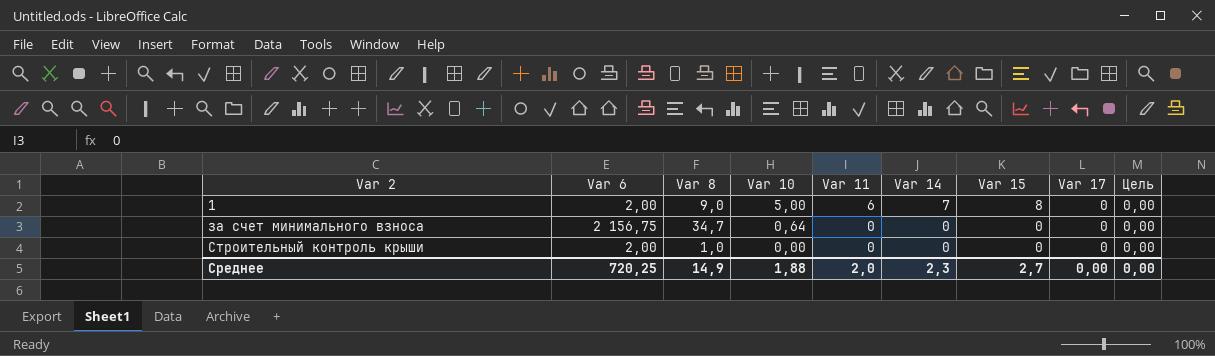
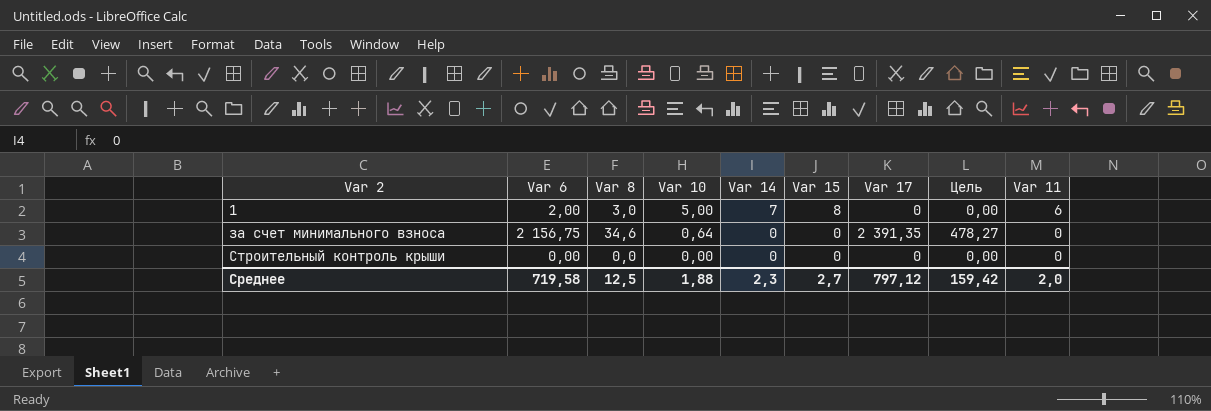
column Var 11 | position: 5 -> 9
1 | Var 8: 9,0 -> 3,0
за счет минимального взноса | Var 8: 34,7 -> 34,6
за счет минимального взноса | Var 17: 0 -> 2 391,35
за счет минимального взноса | Цель: 0,00 -> 478,27
Строительный контроль крыши | Var 6: 2,00 -> 0,00
Строительный контроль крыши | Var 8: 1,0 -> 0,0
Среднее | Var 6: 720,25 -> 719,58
Среднее | Var 8: 14,9 -> 12,5
Среднее | Var 17: 0,00 -> 797,12
Среднее | Цель: 0,00 -> 159,42

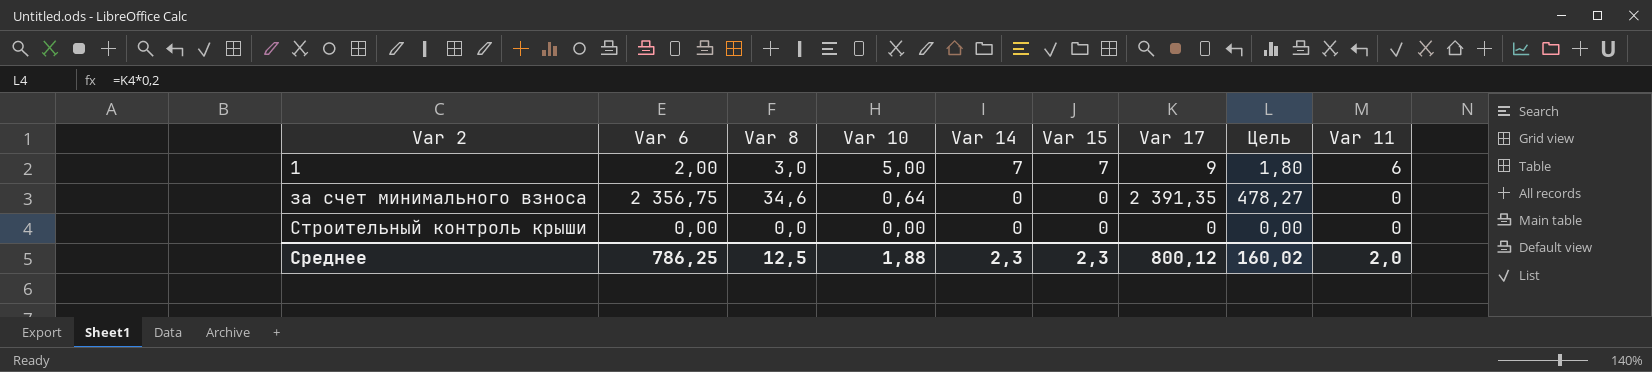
1 | Var 15: 8 -> 7
1 | Var 17: 0 -> 9
1 | Цель: 0,00 -> 1,80
за счет минимального взноса | Var 6: 2 156,75 -> 2 356,75
Среднее | Var 6: 719,58 -> 786,25
Среднее | Var 15: 2,7 -> 2,3
Среднее | Var 17: 797,12 -> 800,12
Среднее | Цель: 159,42 -> 160,02

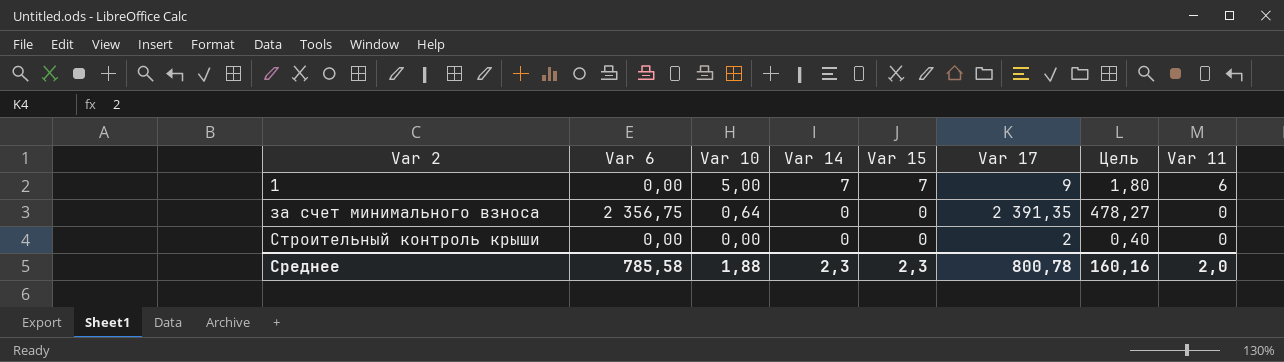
column Var 8 | position: 3 -> none
1 | Var 6: 2,00 -> 0,00
Строительный контроль крыши | Var 17: 0 -> 2
Строительный контроль крыши | Цель: 0,00 -> 0,40
Среднее | Var 6: 786,25 -> 785,58
Среднее | Var 17: 800,12 -> 800,78
Среднее | Цель: 160,02 -> 160,16

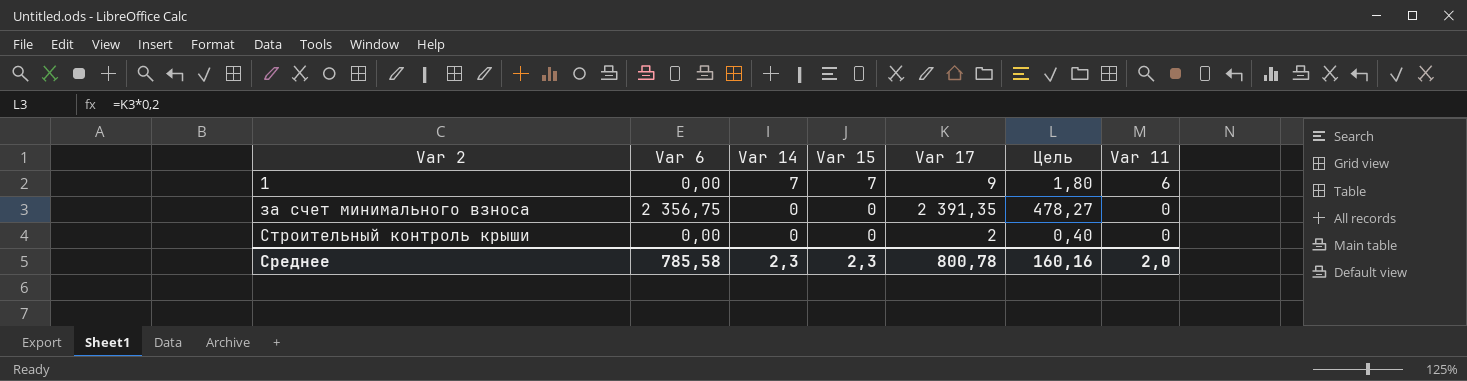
column Var 10 | position: 3 -> none

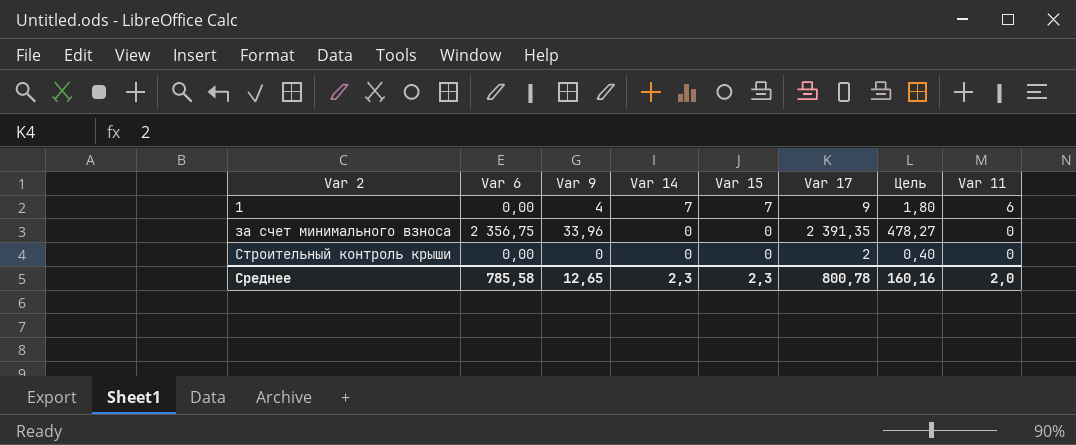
column Var 9 | position: none -> 3

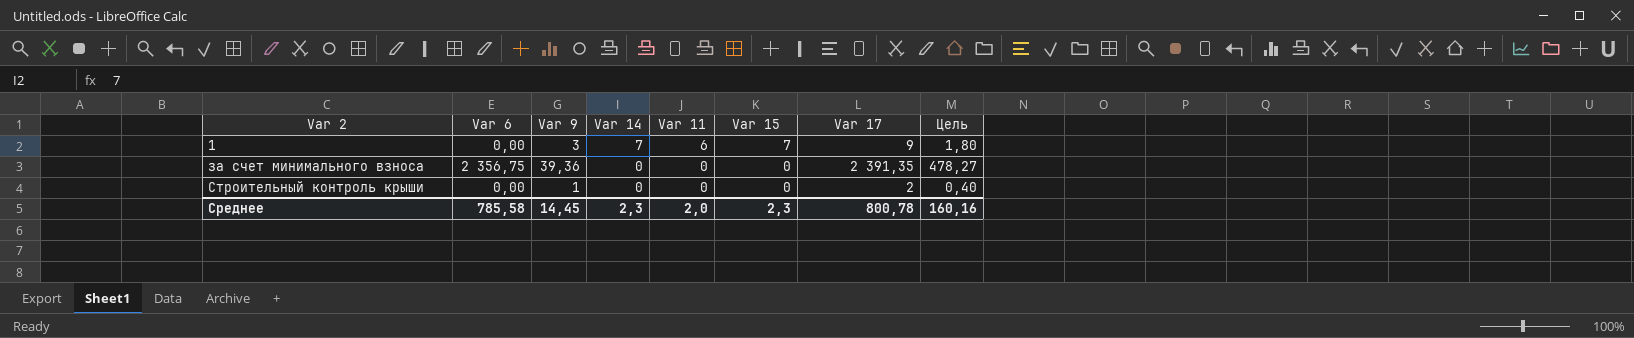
column Var 11 | position: 8 -> 5
1 | Var 9: 4 -> 3
за счет минимального взноса | Var 9: 33,96 -> 39,36
Строительный контроль крыши | Var 9: 0 -> 1
Среднее | Var 9: 12,65 -> 14,45

